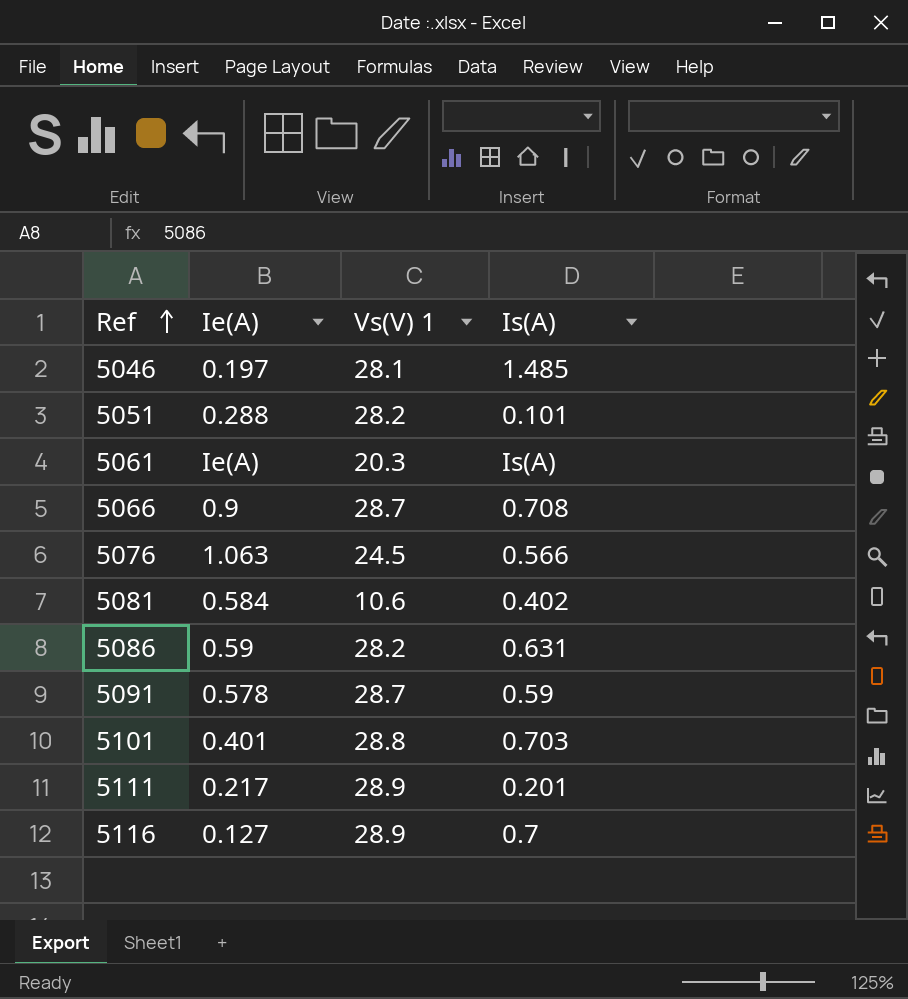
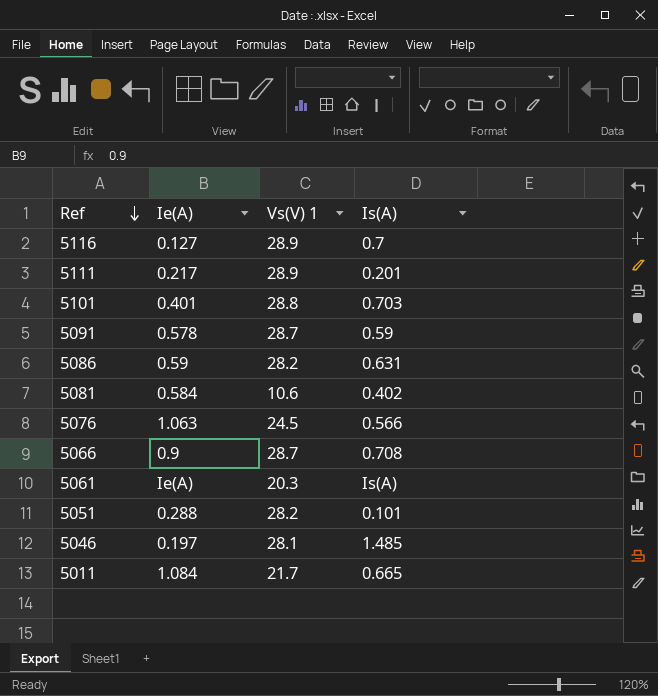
row order: Ref ascending -> Ref descending
row 5011: none -> 1.084 | 21.7 | 0.665

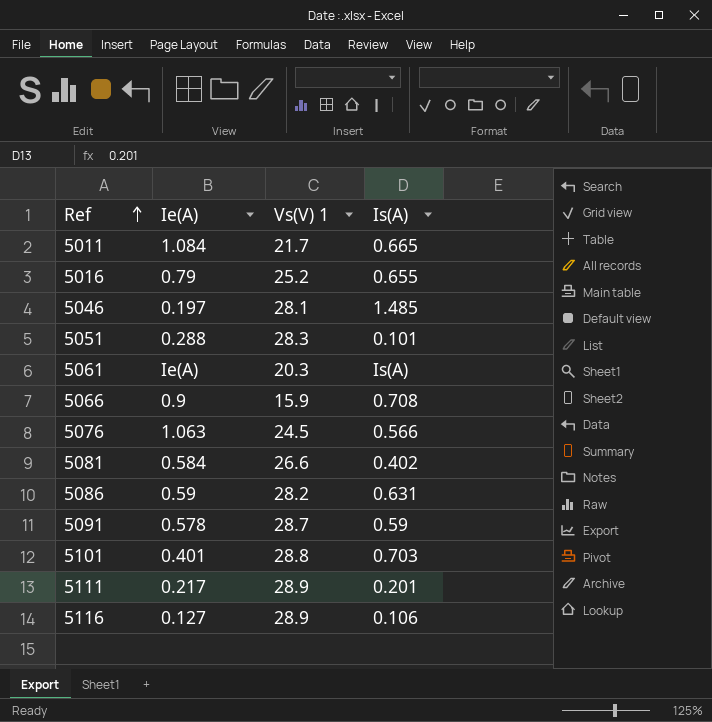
row order: Ref descending -> Ref ascending
row 5016: none -> 0.79 | 25.2 | 0.655
5051 | Vs(V) 1: 28.2 -> 28.3
5066 | Vs(V) 1: 28.7 -> 15.9
5081 | Vs(V) 1: 10.6 -> 26.6
5116 | Is(A): 0.7 -> 0.106

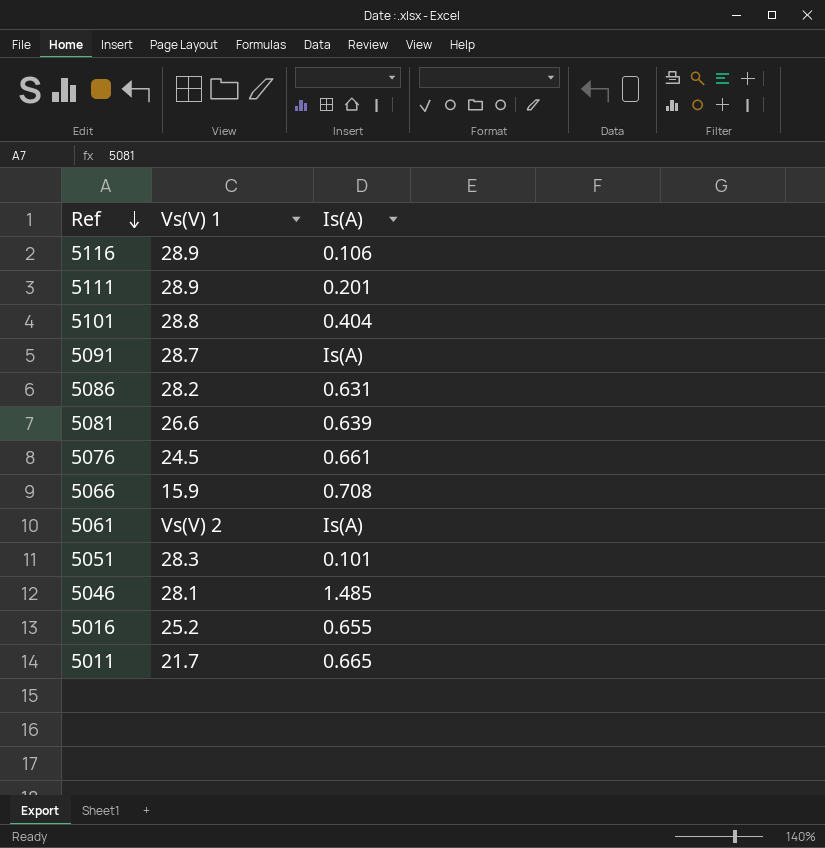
row order: Ref ascending -> Ref descending
column Ie(A) | position: 2 -> none
5101 | Is(A): 0.703 -> 0.404
5091 | Is(A): 0.59 -> Is(A)
5081 | Is(A): 0.402 -> 0.639
5076 | Is(A): 0.566 -> 0.661
5061 | Vs(V) 1: 20.3 -> Vs(V) 2

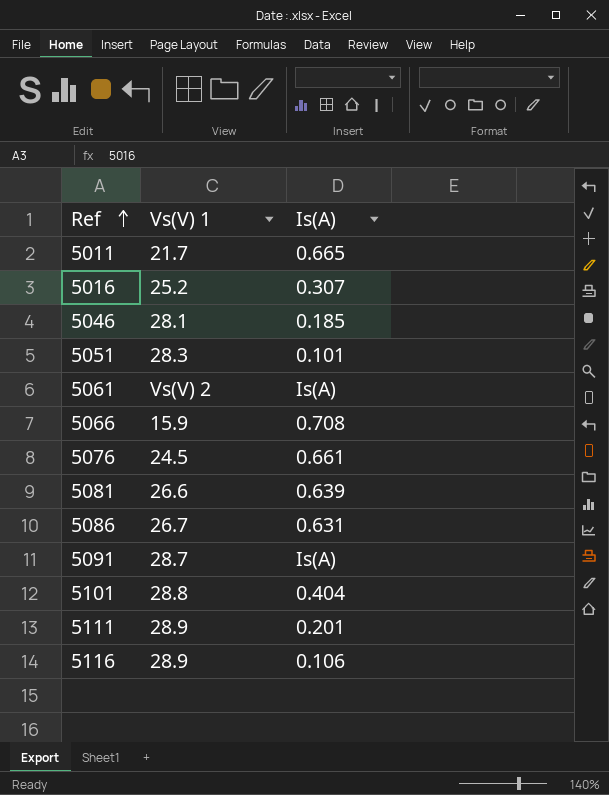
row order: Ref descending -> Ref ascending
5016 | Is(A): 0.655 -> 0.307
5046 | Is(A): 1.485 -> 0.185
5086 | Vs(V) 1: 28.2 -> 26.7

